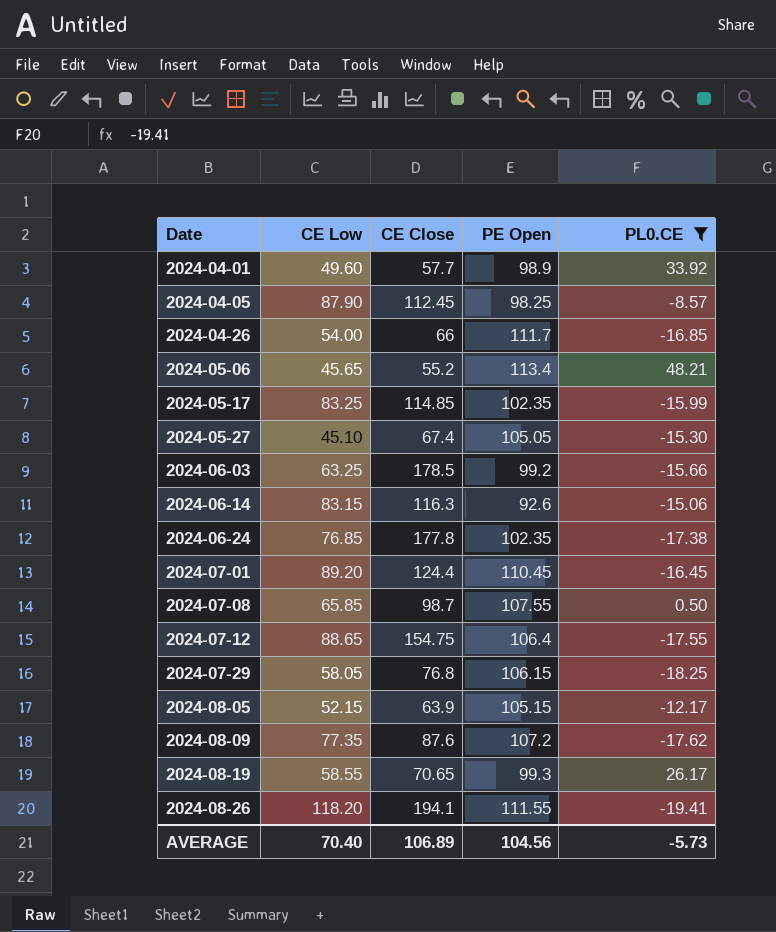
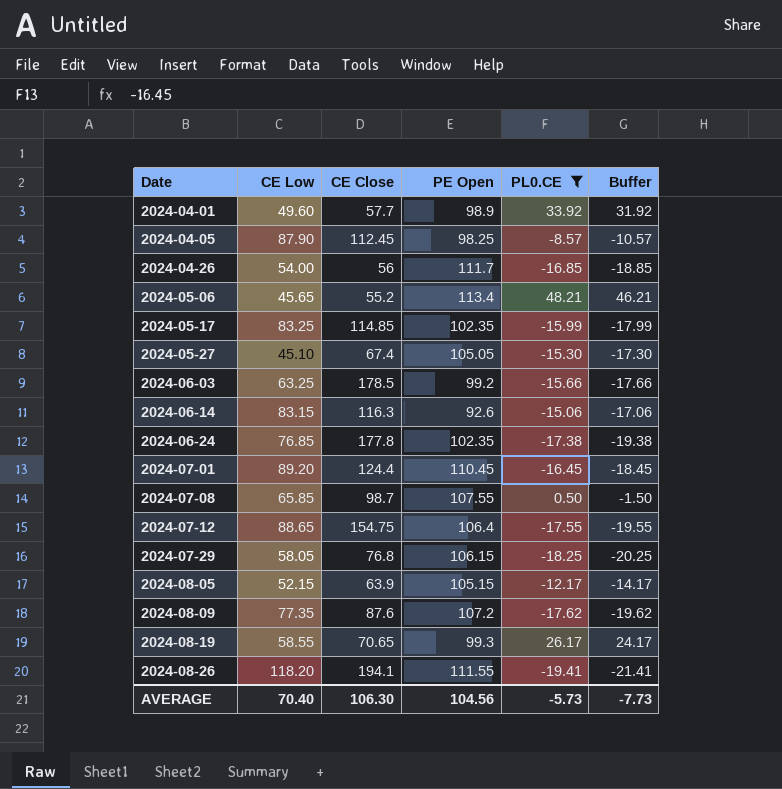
column Buffer | formula: none -> [PL0.CE] - 2
2024-04-26 | CE Close: 66 -> 56
AVERAGE | CE Close: 106.89 -> 106.30

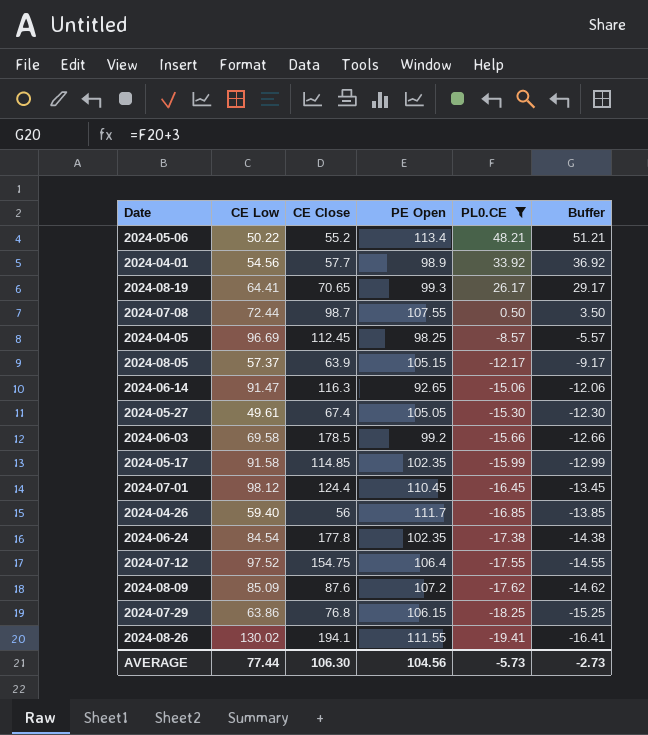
row order: Date ascending -> PL0.CE descending
column Buffer | formula: [PL0.CE] - 2 -> [PL0.CE] + 3
2024-05-06 | CE Low: 45.65 -> 50.22
2024-04-01 | CE Low: 49.60 -> 54.56
2024-08-19 | CE Low: 58.55 -> 64.41
2024-07-08 | CE Low: 65.85 -> 72.44
2024-04-05 | CE Low: 87.90 -> 96.69
2024-08-05 | CE Low: 52.15 -> 57.37
2024-06-14 | CE Low: 83.15 -> 91.47
2024-06-14 | PE Open: 92.6 -> 92.65
2024-05-27 | CE Low: 45.10 -> 49.61
2024-06-03 | CE Low: 63.25 -> 69.58
2024-05-17 | CE Low: 83.25 -> 91.58
2024-07-01 | CE Low: 89.20 -> 98.12
2024-04-26 | CE Low: 54.00 -> 59.40
2024-06-24 | CE Low: 76.85 -> 84.54
2024-07-12 | CE Low: 88.65 -> 97.52
2024-08-09 | CE Low: 77.35 -> 85.09
2024-07-29 | CE Low: 58.05 -> 63.86
2024-08-26 | CE Low: 118.20 -> 130.02
AVERAGE | CE Low: 70.40 -> 77.44
AVERAGE | Buffer: -7.73 -> -2.73

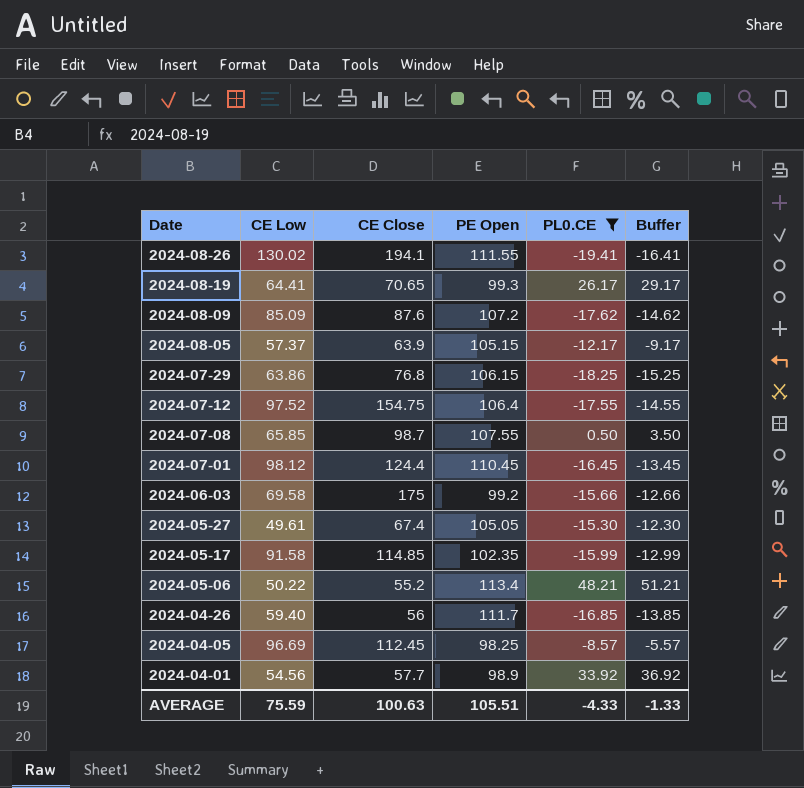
row order: PL0.CE descending -> Date descending
row 2024-06-14: 91.47 | 116.3 | 92.65 | -15.06 | -12.06 -> none
row 2024-06-24: 84.54 | 177.8 | 102.35 | -17.38 | -14.38 -> none
2024-07-08 | CE Low: 72.44 -> 65.85
2024-06-03 | CE Close: 178.5 -> 175
AVERAGE | CE Low: 77.44 -> 75.59
AVERAGE | CE Close: 106.30 -> 100.63
AVERAGE | PE Open: 104.56 -> 105.51
AVERAGE | PL0.CE: -5.73 -> -4.33
AVERAGE | Buffer: -2.73 -> -1.33

